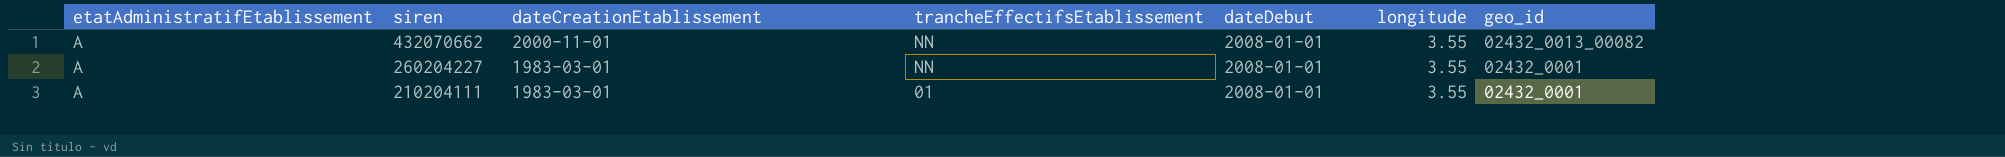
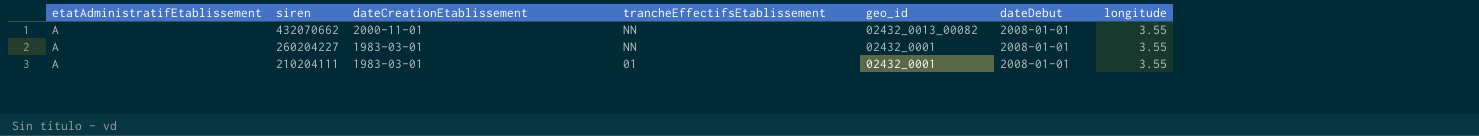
column geo_id | position: 7 -> 5

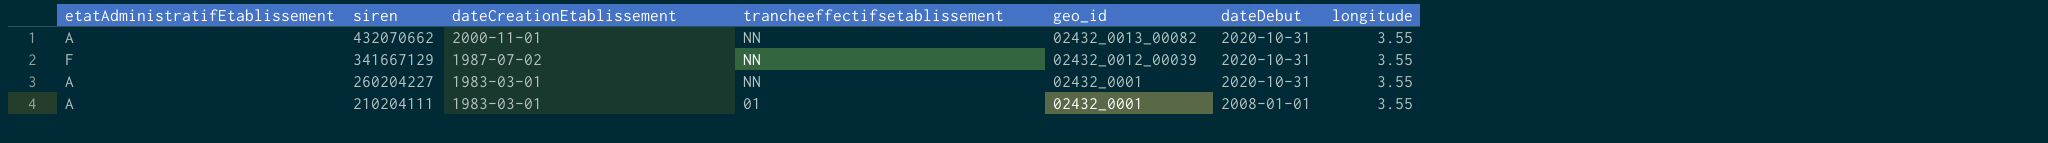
column name: trancheEffectifsEtablissement -> trancheeffectifsetablissement
432070662 | dateDebut: 2008-01-01 -> 2020-10-31
row 341667129: none -> F | 1987-07-02 | NN | 02432_0012_00039 | 2020-10-31 | 3.55
260204227 | dateDebut: 2008-01-01 -> 2020-10-31

